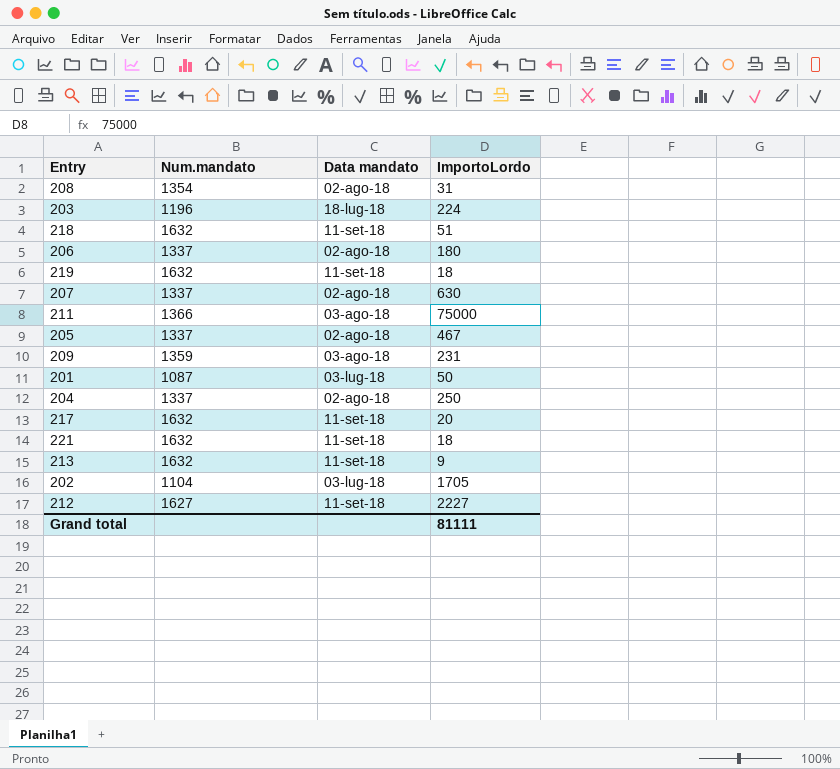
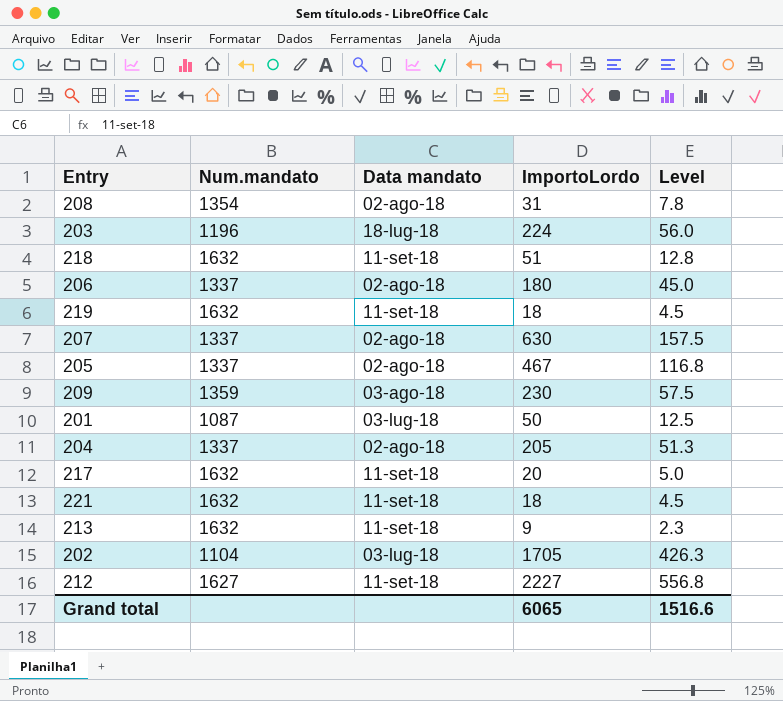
column Level | formula: none -> [ImportoLordo] * 0.25
row 211: 1366 | 03-ago-18 | 75000 -> none
209 | ImportoLordo: 231 -> 230
204 | ImportoLordo: 250 -> 205
Grand total | ImportoLordo: 81111 -> 6065

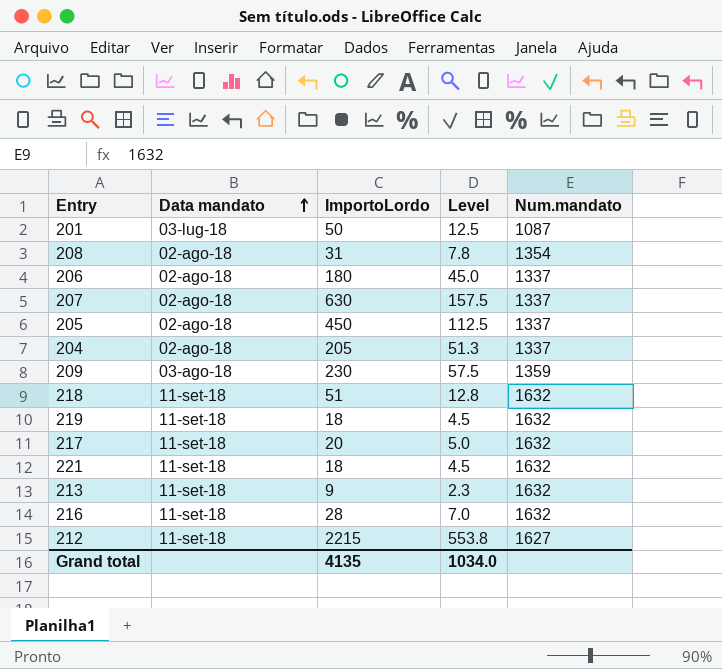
row order: none -> Data mandato ascending
column Num.mandato | position: 2 -> 5
row 203: 1196 | 18-lug-18 | 224 | 56.0 -> none
row 202: 1104 | 03-lug-18 | 1705 | 426.3 -> none
205 | ImportoLordo: 467 -> 450
205 | Level: 116.8 -> 112.5
row 216: none -> 11-set-18 | 28 | 7.0 | 1632
212 | ImportoLordo: 2227 -> 2215
212 | Level: 556.8 -> 553.8
Grand total | ImportoLordo: 6065 -> 4135
Grand total | Level: 1516.6 -> 1034.0

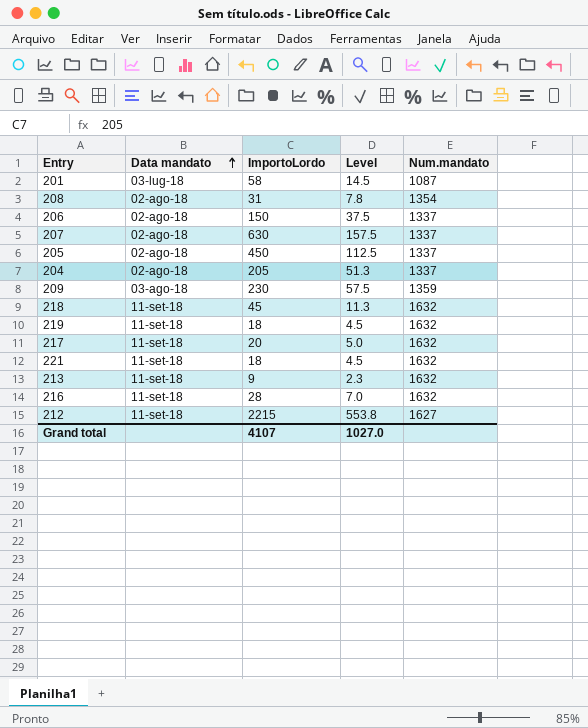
201 | ImportoLordo: 50 -> 58
201 | Level: 12.5 -> 14.5
206 | ImportoLordo: 180 -> 150
206 | Level: 45.0 -> 37.5
218 | ImportoLordo: 51 -> 45
218 | Level: 12.8 -> 11.3
Grand total | ImportoLordo: 4135 -> 4107
Grand total | Level: 1034.0 -> 1027.0

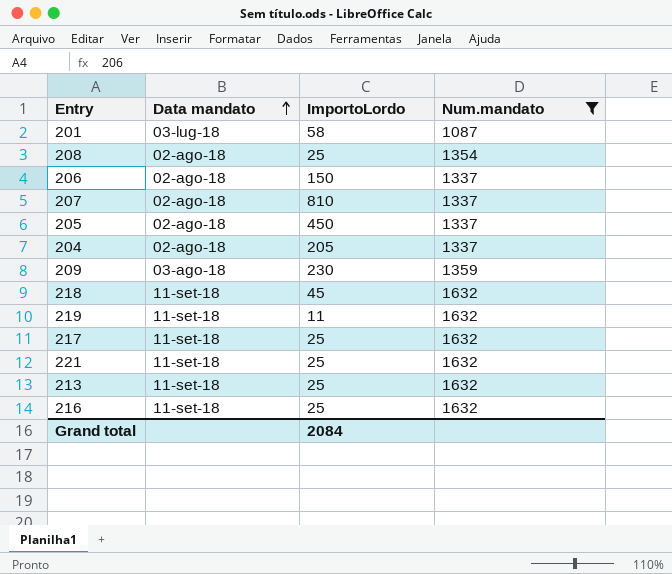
filter: none -> Num.mandato != 1627
column Level | formula: [ImportoLordo] * 0.25 -> none
208 | ImportoLordo: 31 -> 25
207 | ImportoLordo: 630 -> 810
219 | ImportoLordo: 18 -> 11
217 | ImportoLordo: 20 -> 25
221 | ImportoLordo: 18 -> 25
213 | ImportoLordo: 9 -> 25
216 | ImportoLordo: 28 -> 25
Grand total | ImportoLordo: 4107 -> 2084

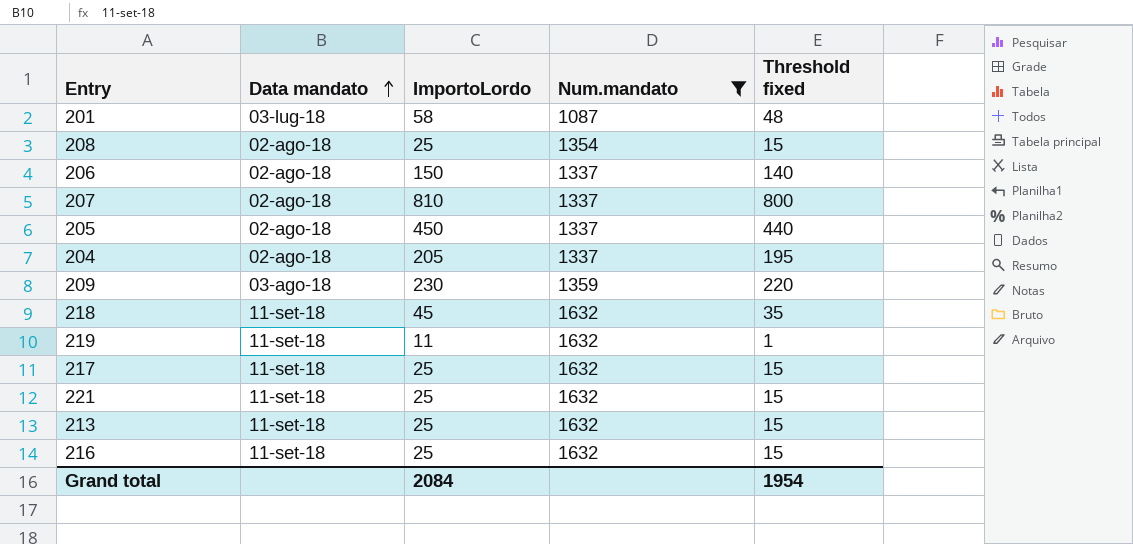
column Threshold fixed | formula: none -> [ImportoLordo] - 10

